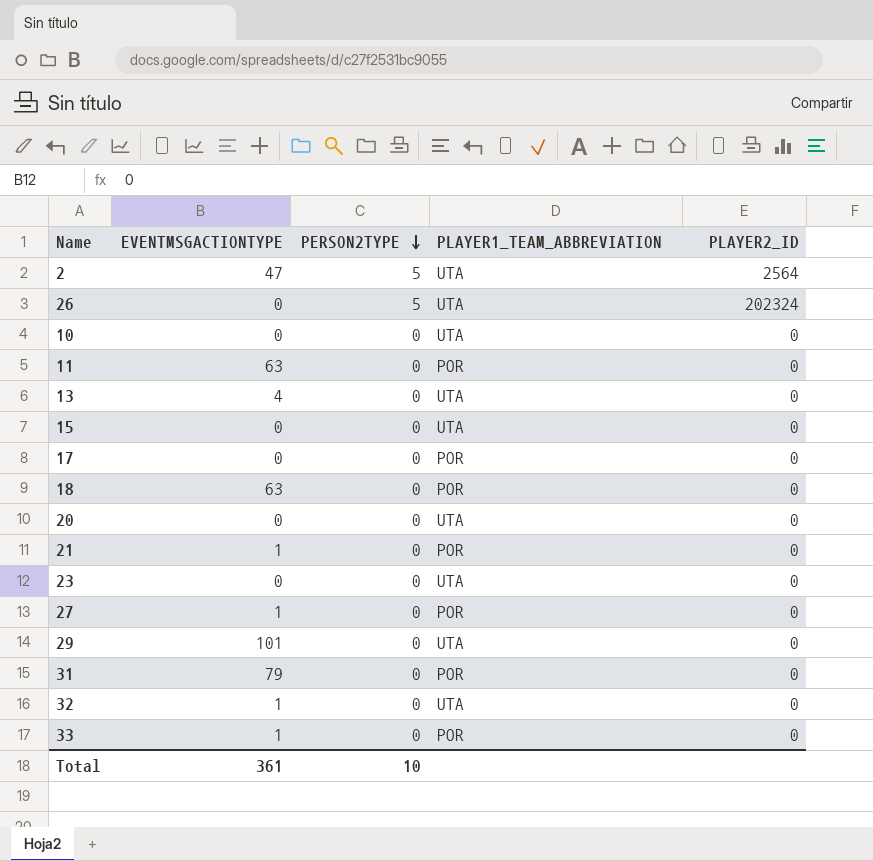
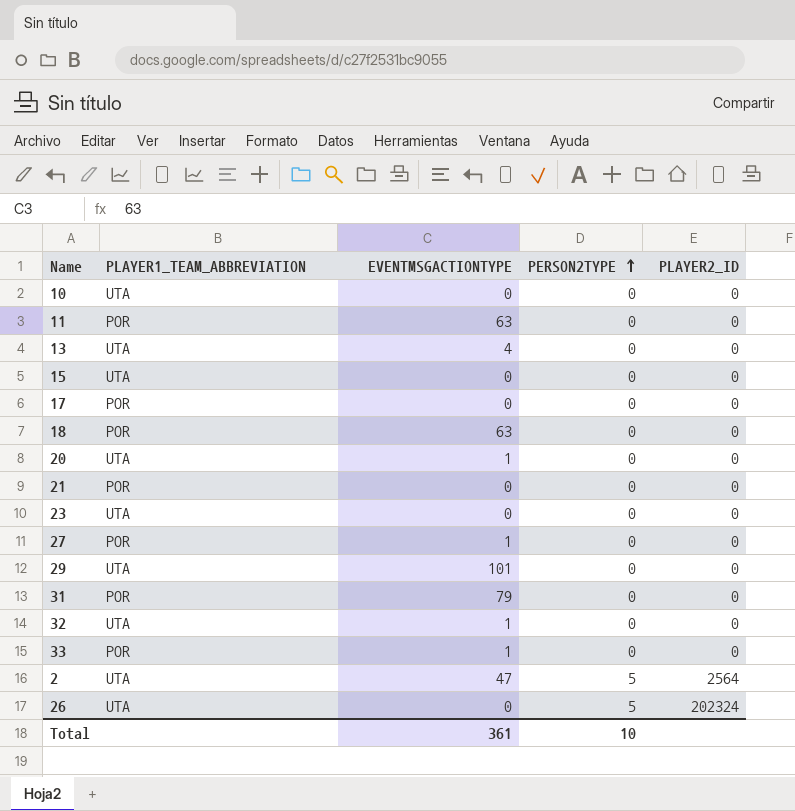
row order: PERSON2TYPE descending -> PERSON2TYPE ascending
column PLAYER1_TEAM_ABBREVIATION | position: 4 -> 2
20 | EVENTMSGACTIONTYPE: 0 -> 1
21 | EVENTMSGACTIONTYPE: 1 -> 0

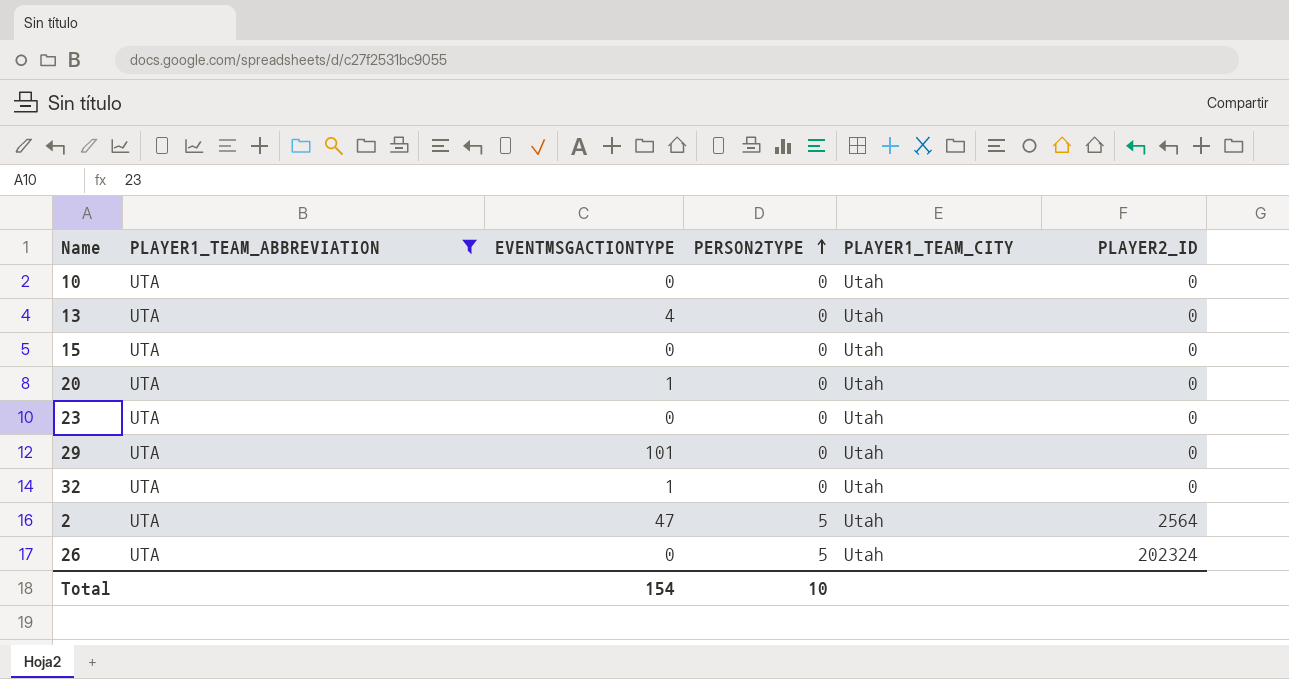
filter: none -> PLAYER1_TEAM_ABBREVIATION = UTA
column PLAYER1_TEAM_CITY | position: none -> 5
Total | EVENTMSGACTIONTYPE: 361 -> 154

